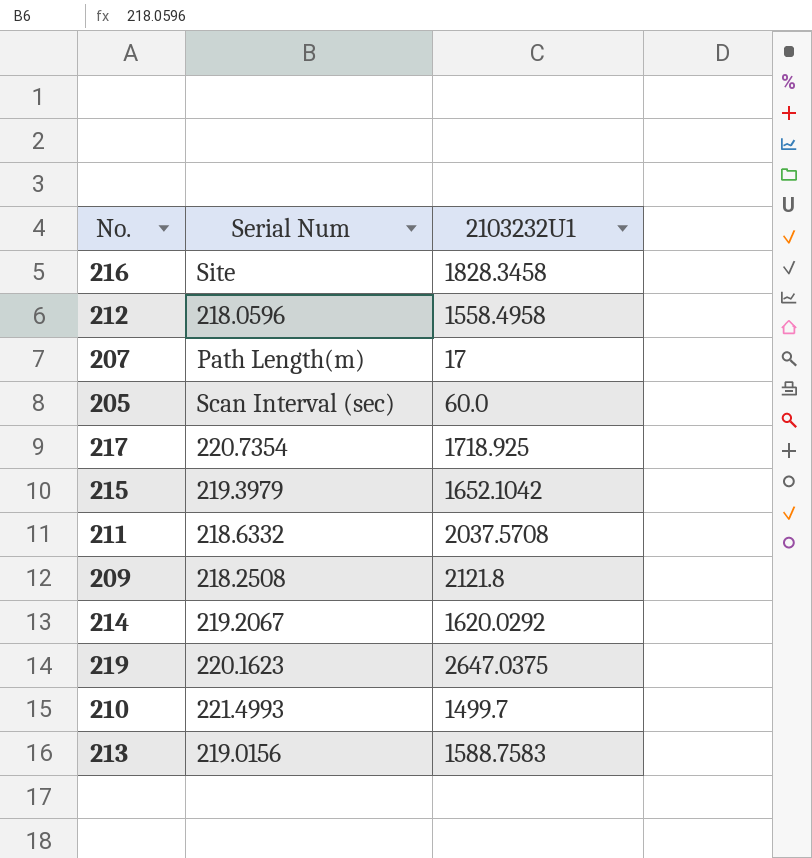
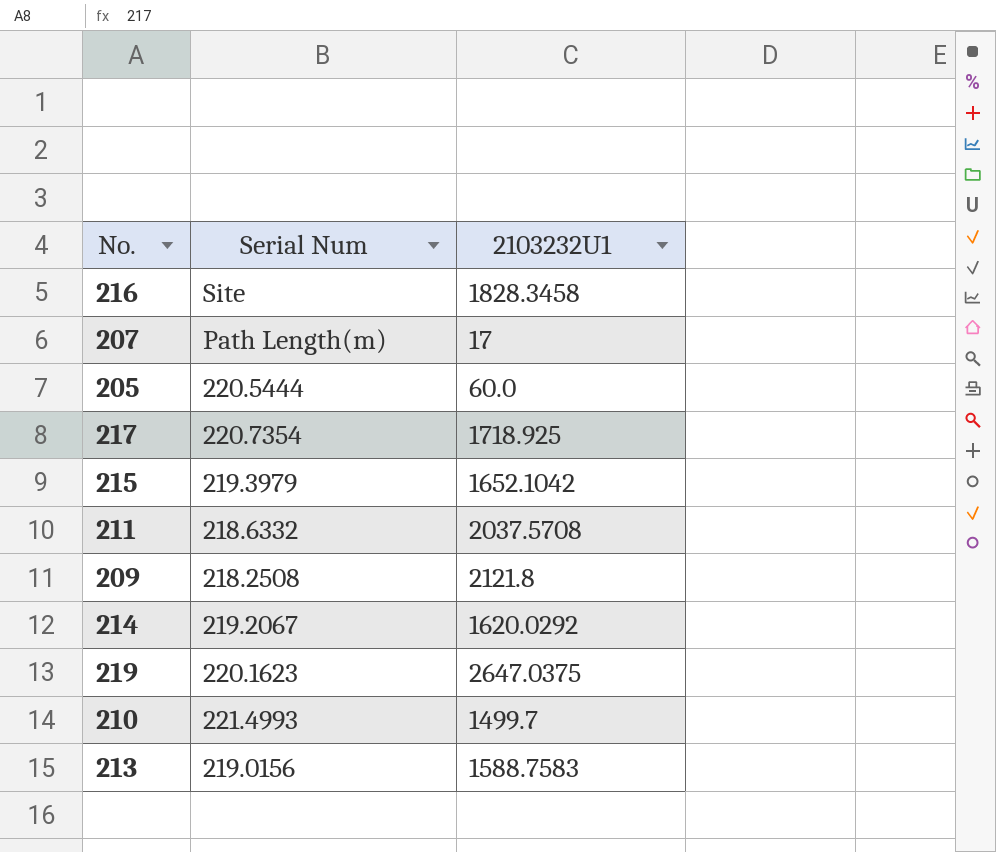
row 212: 218.0596 | 1558.4958 -> none
205 | Serial Num: Scan Interval (sec) -> 220.5444

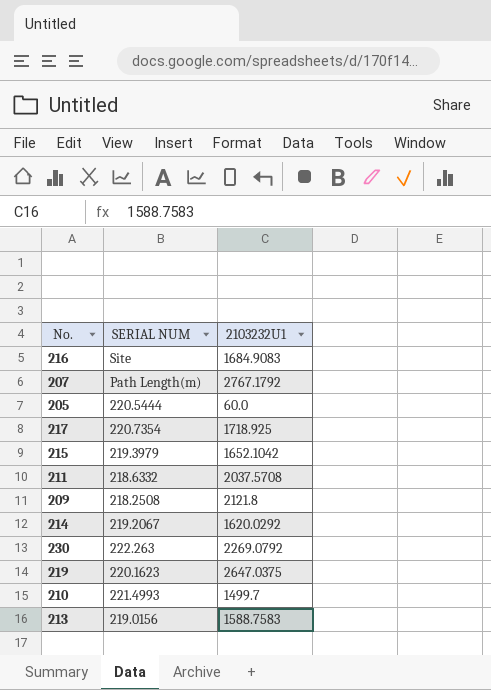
column name: Serial Num -> SERIAL NUM
216 | 2103232U1: 1828.3458 -> 1684.9083
207 | 2103232U1: 17 -> 2767.1792
row 230: none -> 222.263 | 2269.0792

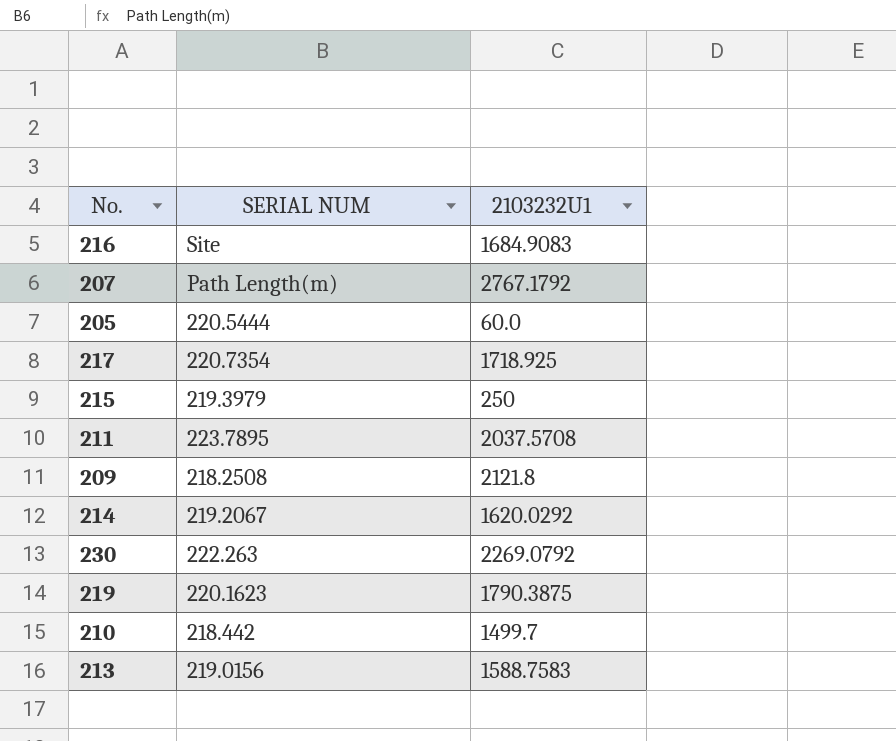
215 | 2103232U1: 1652.1042 -> 250
211 | SERIAL NUM: 218.6332 -> 223.7895
219 | 2103232U1: 2647.0375 -> 1790.3875
210 | SERIAL NUM: 221.4993 -> 218.442

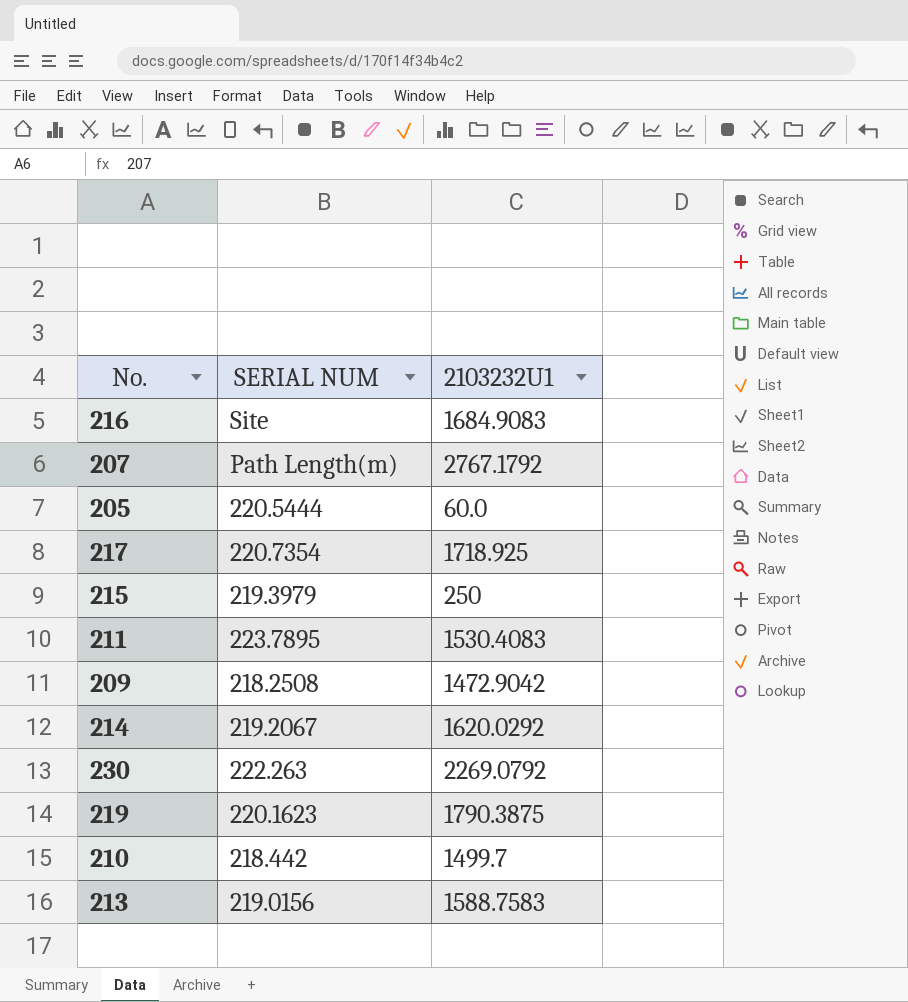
211 | 2103232U1: 2037.5708 -> 1530.4083
209 | 2103232U1: 2121.8 -> 1472.9042

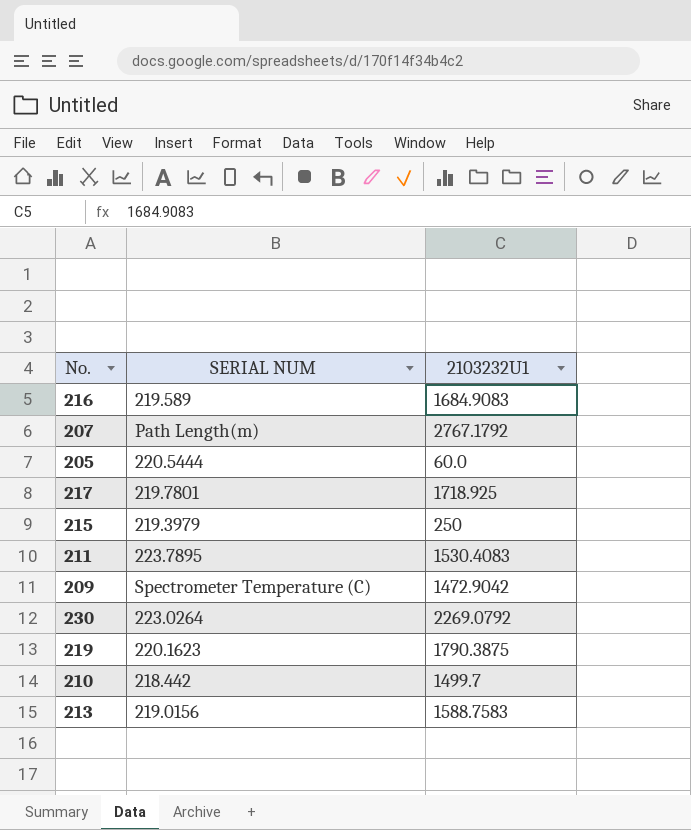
row 214: 219.2067 | 1620.0292 -> none
216 | SERIAL NUM: Site -> 219.589
217 | SERIAL NUM: 220.7354 -> 219.7801
209 | SERIAL NUM: 218.2508 -> Spectrometer Temperature (C)
230 | SERIAL NUM: 222.263 -> 223.0264

